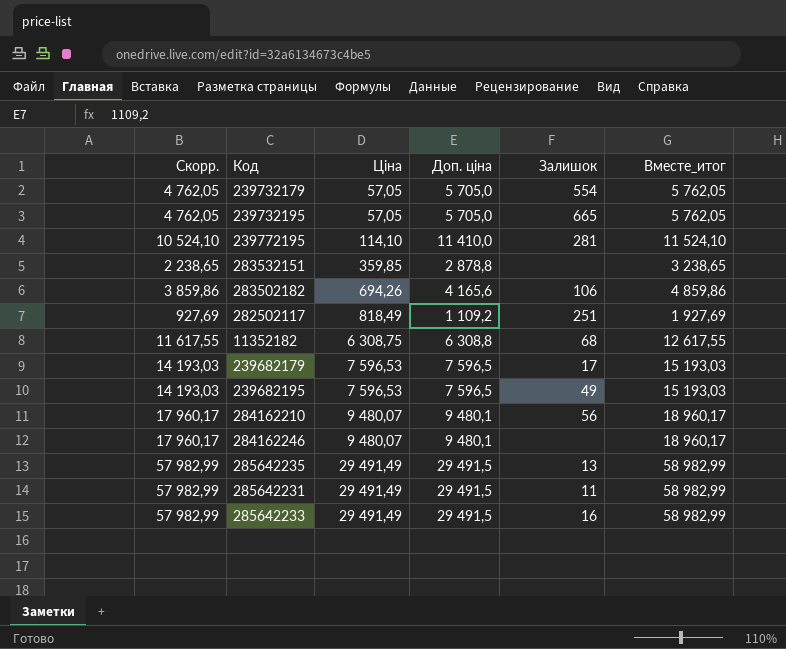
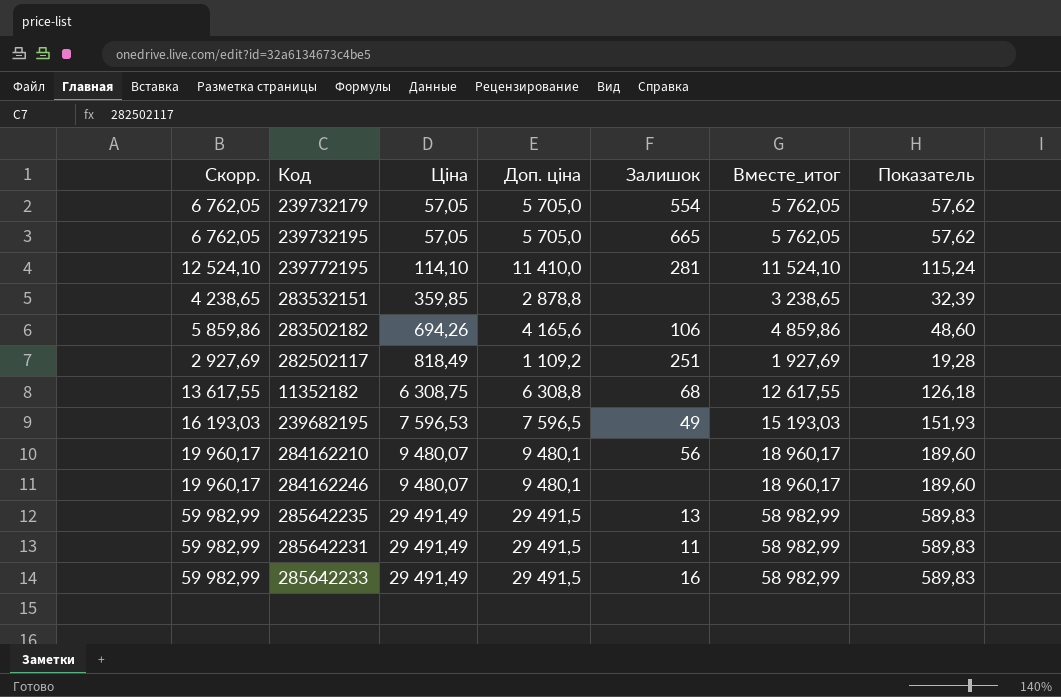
column Скорр. | formula: [Вместе_итог] - 1000 -> [Вместе_итог] + 1000
column Показатель | formula: none -> [Вместе_итог] * 0,01
row 239682179: 14 193,03 | 7 596,53 | 7 596,5 | 17 | 15 193,03 -> none

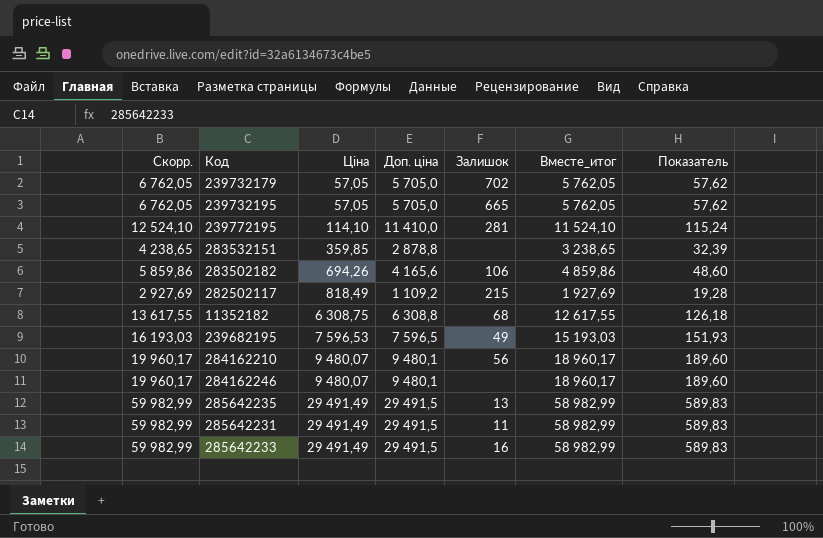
239732179 | Залишок: 554 -> 702
282502117 | Залишок: 251 -> 215

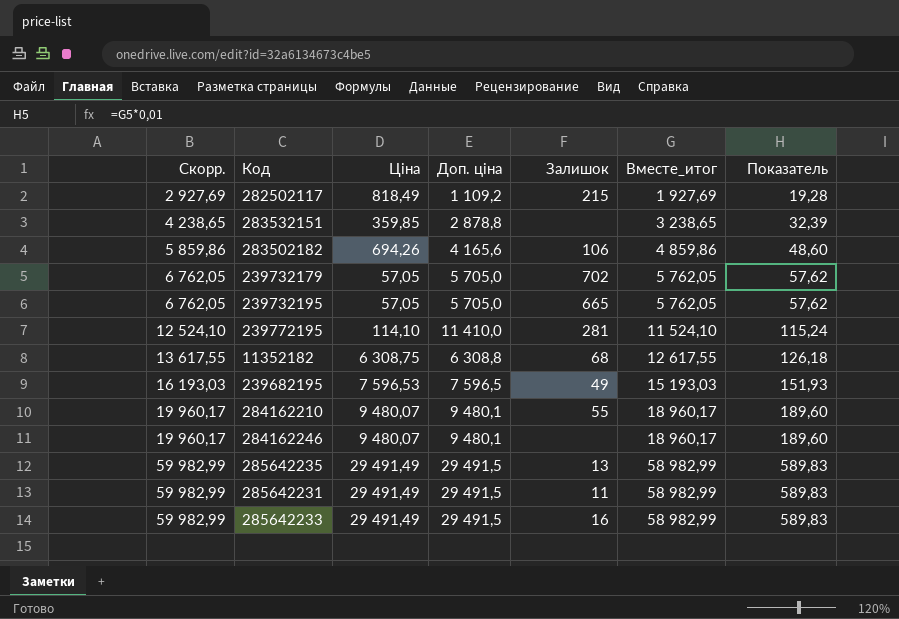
row order: Ціна ascending -> Скорр. ascending
284162210 | Залишок: 56 -> 55

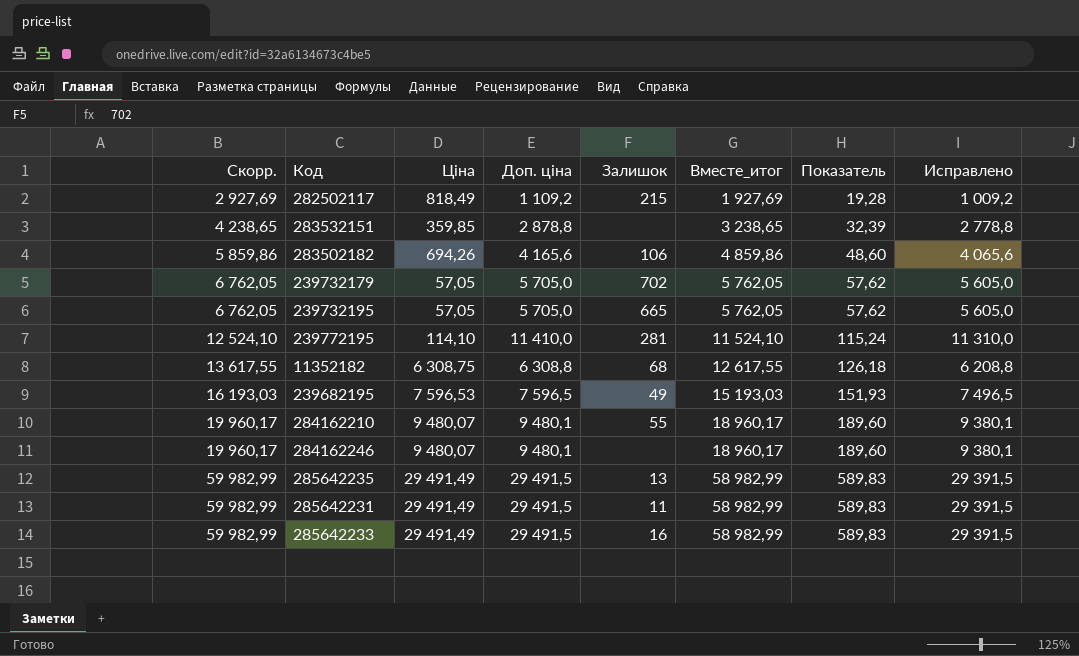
column Исправлено | formula: none -> [Доп. ціна] - 100

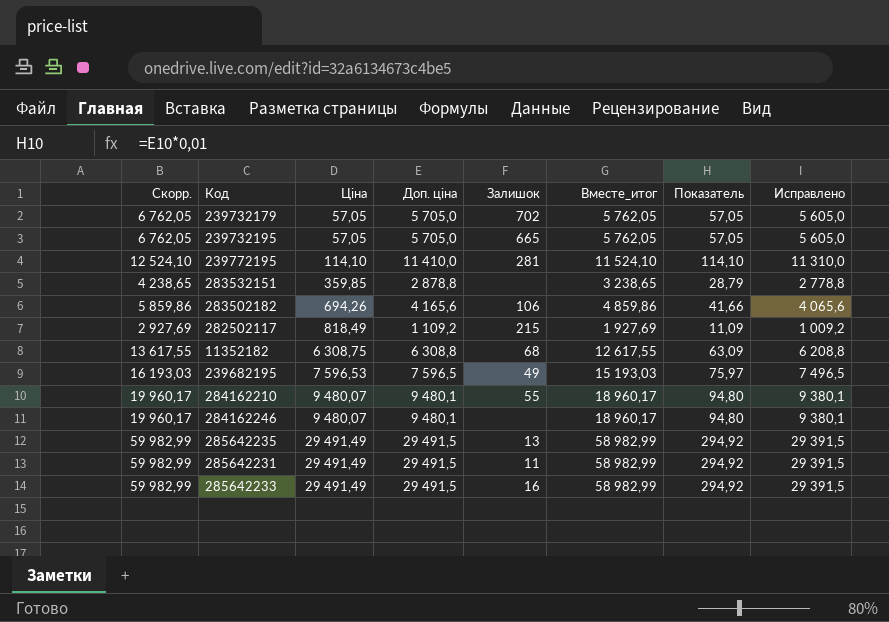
row order: Скорр. ascending -> Ціна ascending
column Показатель | formula: [Вместе_итог] * 0,01 -> [Доп. ціна] * 0,01

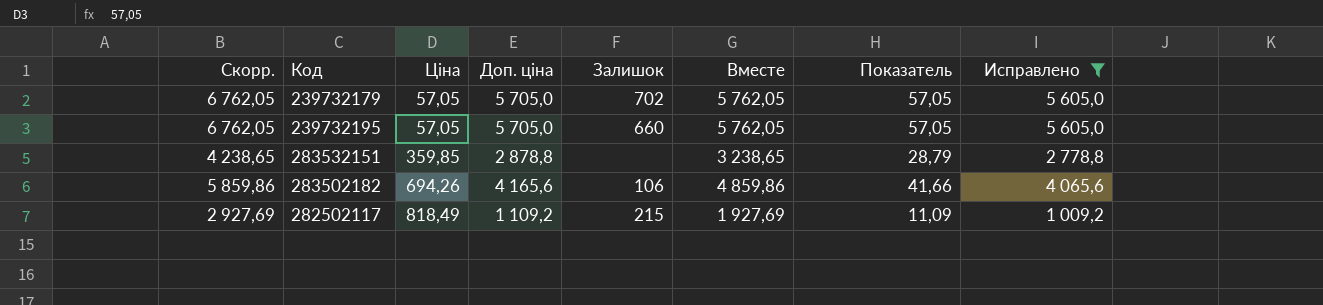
filter: none -> Исправлено <= 5 605,0
column name: Вместе_итог -> Вместе
239732195 | Залишок: 665 -> 660

